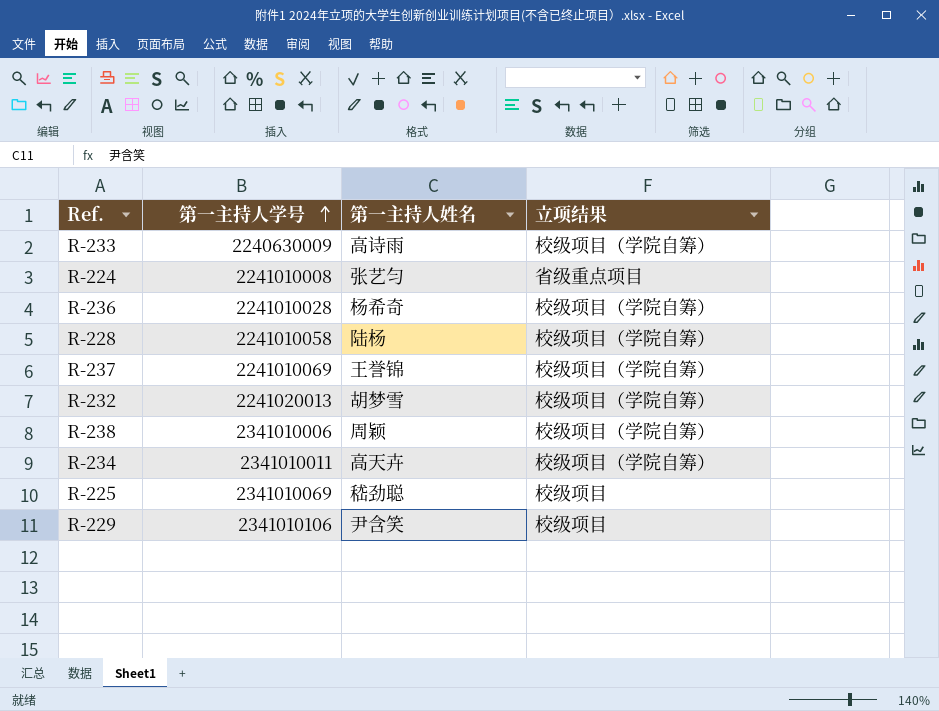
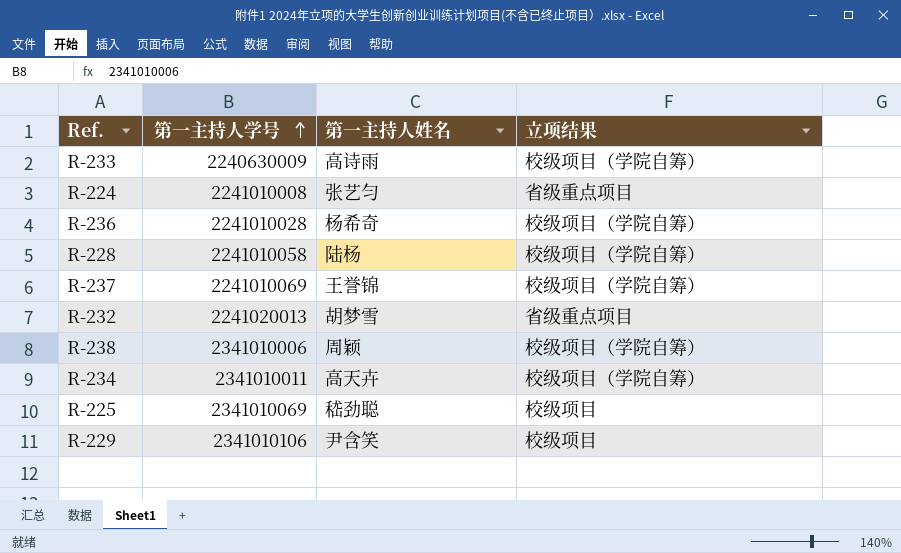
R-232 | 立项结果: 校级项目（学院自筹） -> 省级重点项目

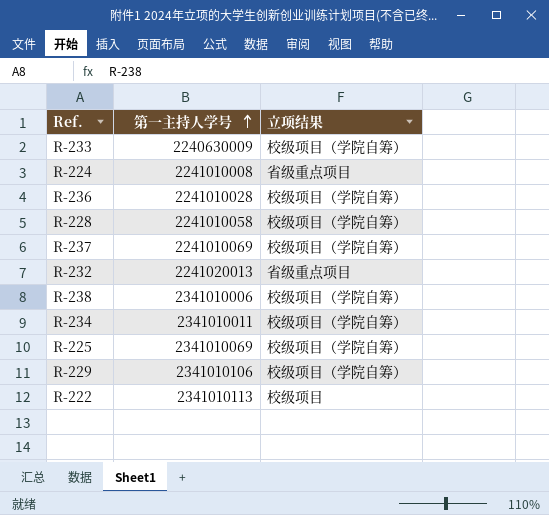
column 第一主持人姓名 | position: 3 -> none
R-225 | 立项结果: 校级项目 -> 校级项目（学院自筹）
R-229 | 立项结果: 校级项目 -> 校级项目（学院自筹）
row R-222: none -> 2341010113 | 校级项目

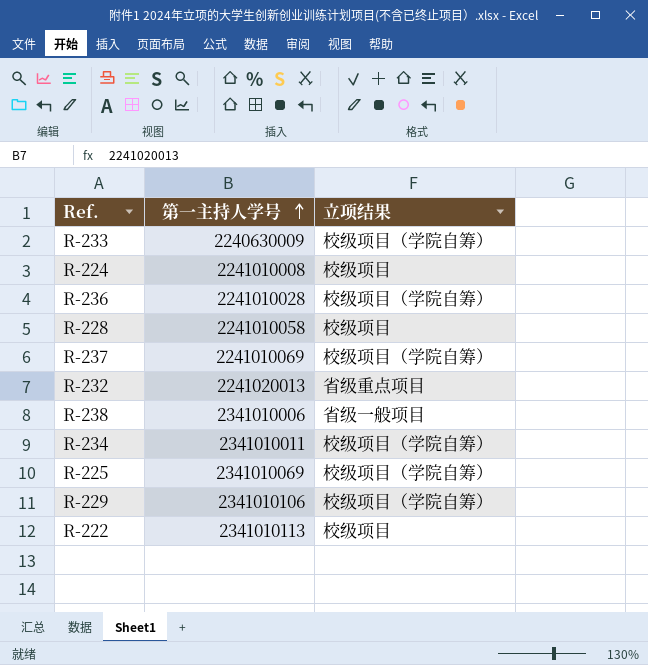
R-224 | 立项结果: 省级重点项目 -> 校级项目
R-228 | 立项结果: 校级项目（学院自筹） -> 校级项目
R-238 | 立项结果: 校级项目（学院自筹） -> 省级一般项目

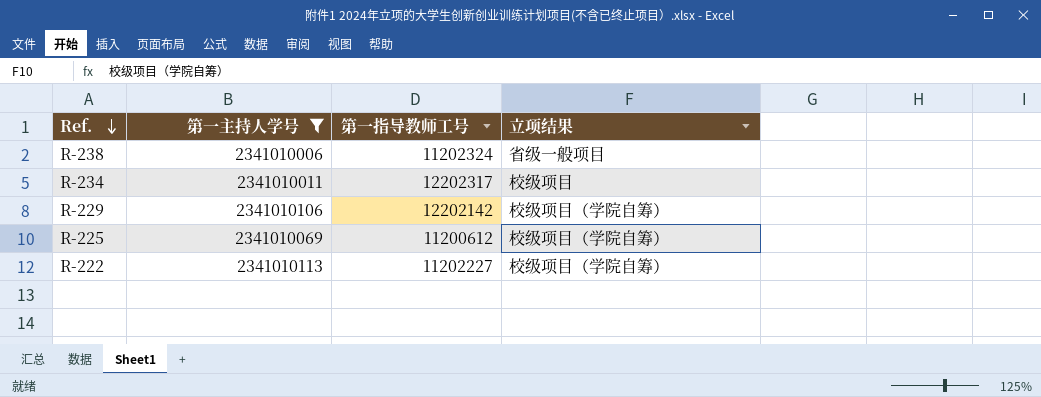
filter: none -> 第一主持人学号 >= 2341010006
row order: 第一主持人学号 ascending -> Ref. descending
column 第一指导教师工号 | position: none -> 3
R-234 | 立项结果: 校级项目（学院自筹） -> 校级项目
R-222 | 立项结果: 校级项目 -> 校级项目（学院自筹）

